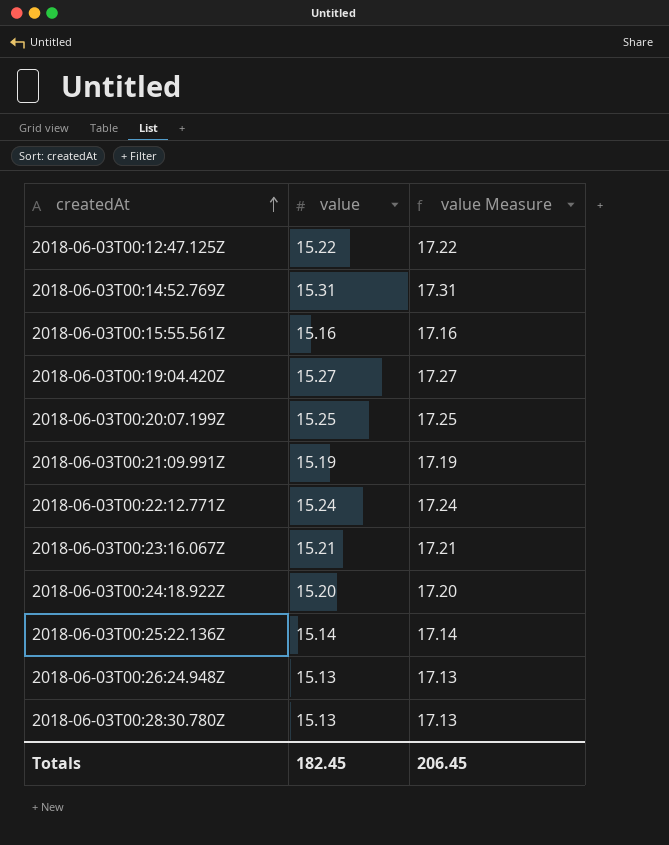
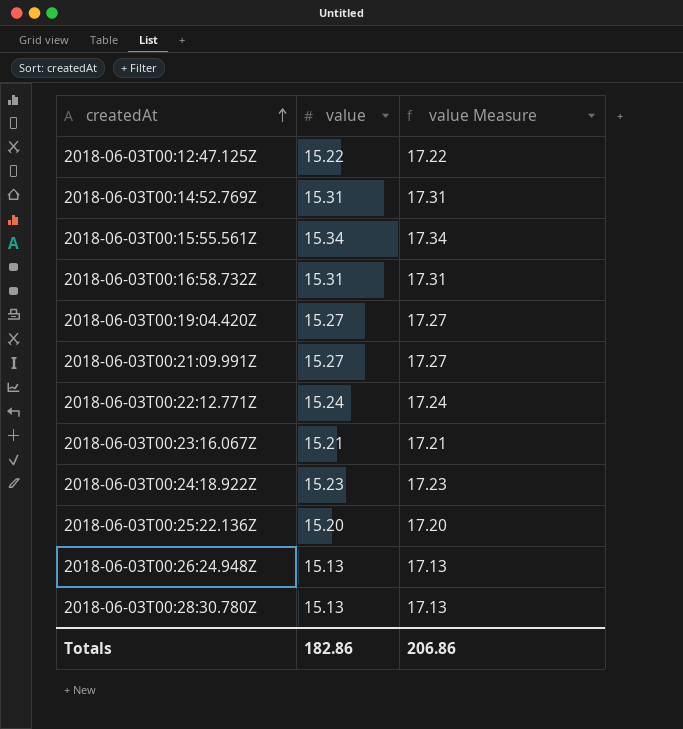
row 2018-06-03T00:20:07.199Z: 15.25 | 17.25 -> none
2018-06-03T00:15:55.561Z | value: 15.16 -> 15.34
2018-06-03T00:15:55.561Z | value Measure: 17.16 -> 17.34
row 2018-06-03T00:16:58.732Z: none -> 15.31 | 17.31
2018-06-03T00:21:09.991Z | value: 15.19 -> 15.27
2018-06-03T00:21:09.991Z | value Measure: 17.19 -> 17.27
2018-06-03T00:24:18.922Z | value: 15.20 -> 15.23
2018-06-03T00:24:18.922Z | value Measure: 17.20 -> 17.23
2018-06-03T00:25:22.136Z | value: 15.14 -> 15.20
2018-06-03T00:25:22.136Z | value Measure: 17.14 -> 17.20
Totals | value: 182.45 -> 182.86
Totals | value Measure: 206.45 -> 206.86

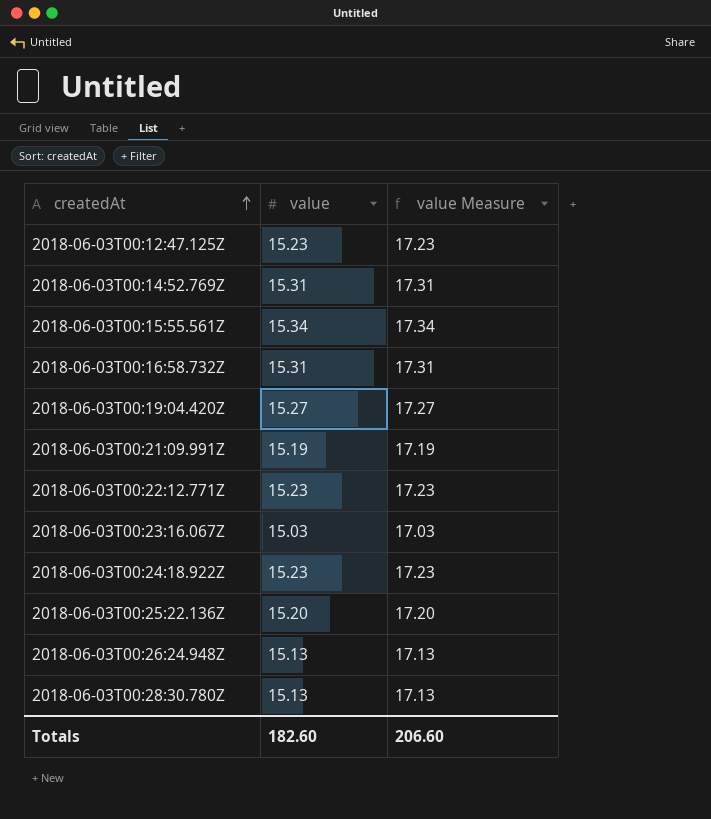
2018-06-03T00:12:47.125Z | value: 15.22 -> 15.23
2018-06-03T00:12:47.125Z | value Measure: 17.22 -> 17.23
2018-06-03T00:21:09.991Z | value: 15.27 -> 15.19
2018-06-03T00:21:09.991Z | value Measure: 17.27 -> 17.19
2018-06-03T00:22:12.771Z | value: 15.24 -> 15.23
2018-06-03T00:22:12.771Z | value Measure: 17.24 -> 17.23
2018-06-03T00:23:16.067Z | value: 15.21 -> 15.03
2018-06-03T00:23:16.067Z | value Measure: 17.21 -> 17.03
Totals | value: 182.86 -> 182.60
Totals | value Measure: 206.86 -> 206.60

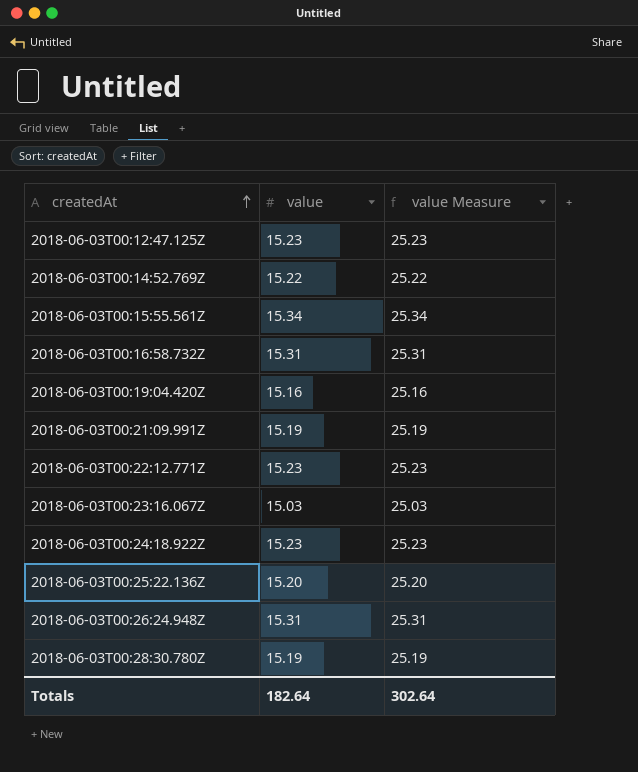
column value Measure | formula: [value] + 2 -> [value] + 10
2018-06-03T00:14:52.769Z | value: 15.31 -> 15.22
2018-06-03T00:19:04.420Z | value: 15.27 -> 15.16
2018-06-03T00:26:24.948Z | value: 15.13 -> 15.31
2018-06-03T00:28:30.780Z | value: 15.13 -> 15.19
Totals | value: 182.60 -> 182.64
Totals | value Measure: 206.60 -> 302.64

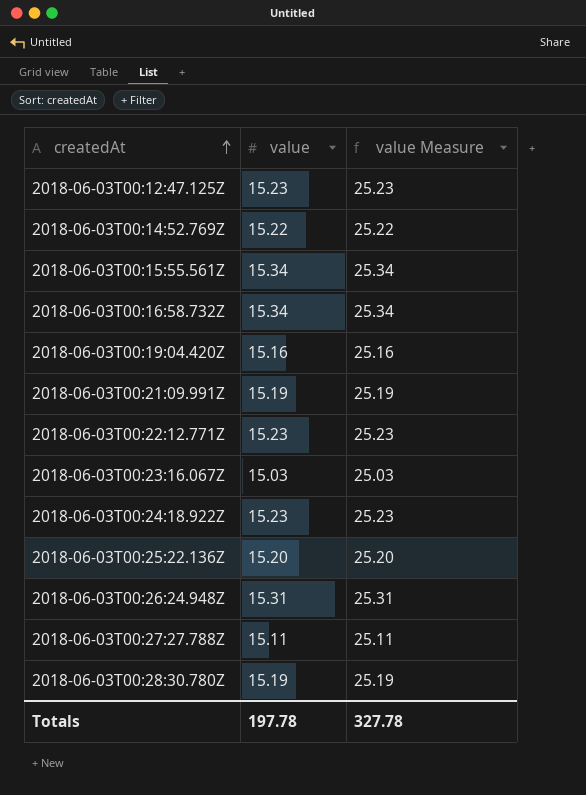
2018-06-03T00:16:58.732Z | value: 15.31 -> 15.34
2018-06-03T00:16:58.732Z | value Measure: 25.31 -> 25.34
row 2018-06-03T00:27:27.788Z: none -> 15.11 | 25.11
Totals | value: 182.64 -> 197.78
Totals | value Measure: 302.64 -> 327.78

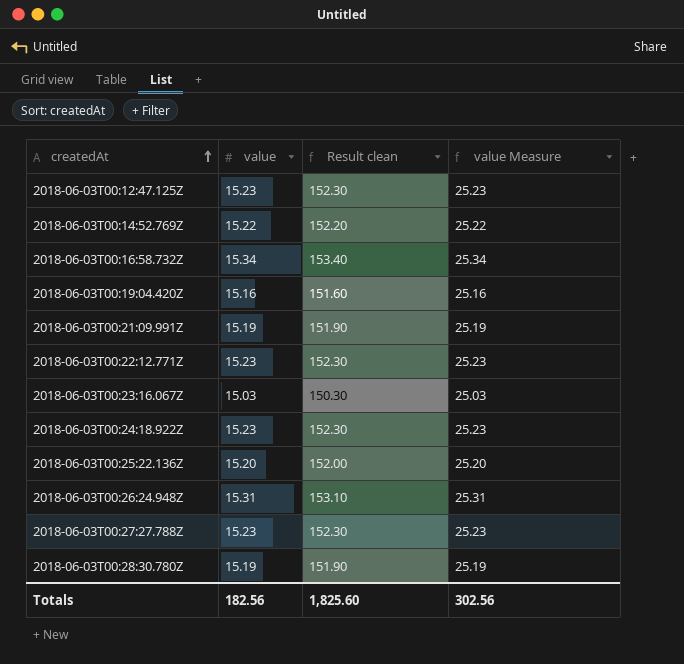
column Result clean | formula: none -> [value] * 10
row 2018-06-03T00:15:55.561Z: 15.34 | 25.34 -> none
2018-06-03T00:27:27.788Z | value: 15.11 -> 15.23
2018-06-03T00:27:27.788Z | value Measure: 25.11 -> 25.23
Totals | value: 197.78 -> 182.56
Totals | value Measure: 327.78 -> 302.56

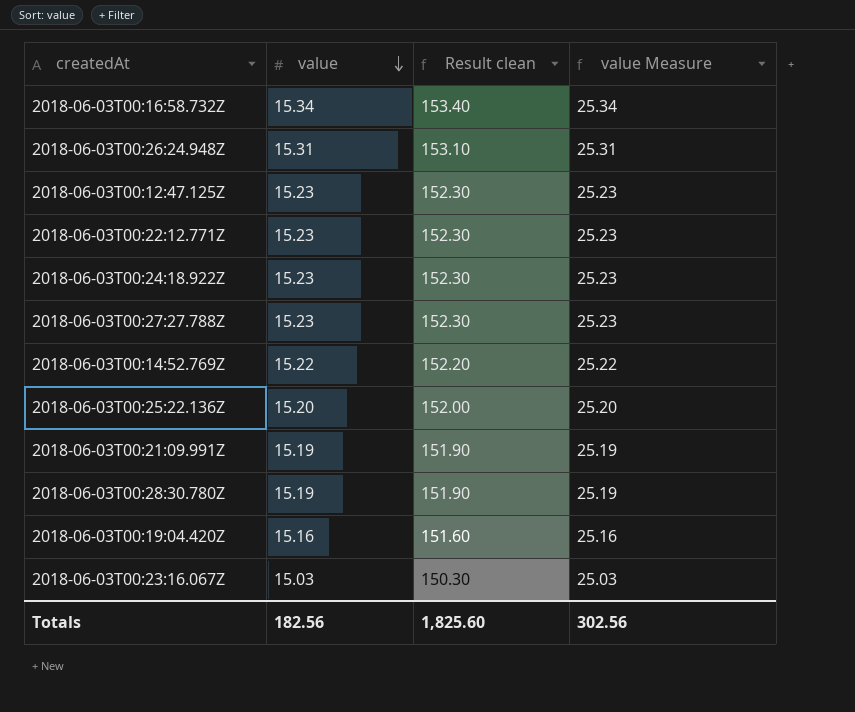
row order: createdAt ascending -> value descending

